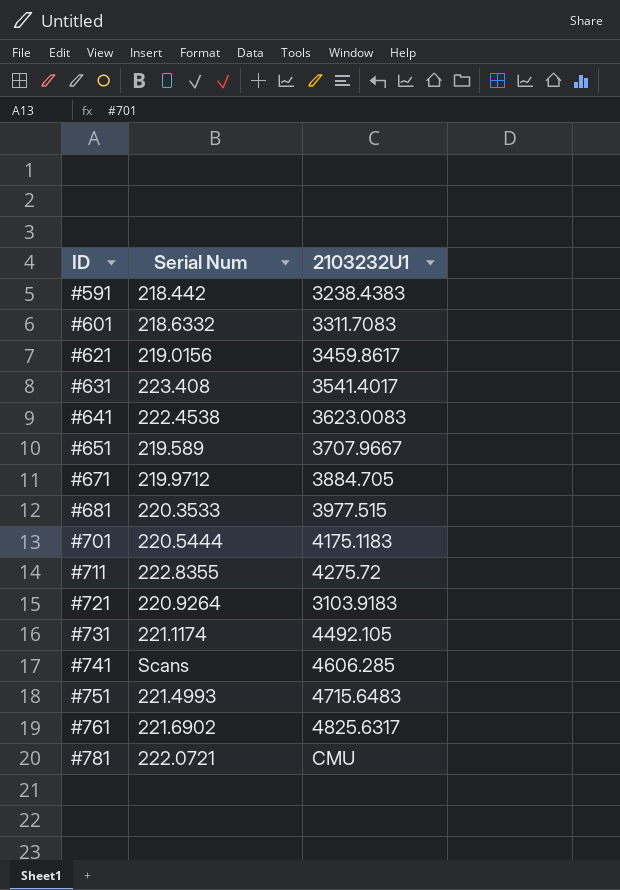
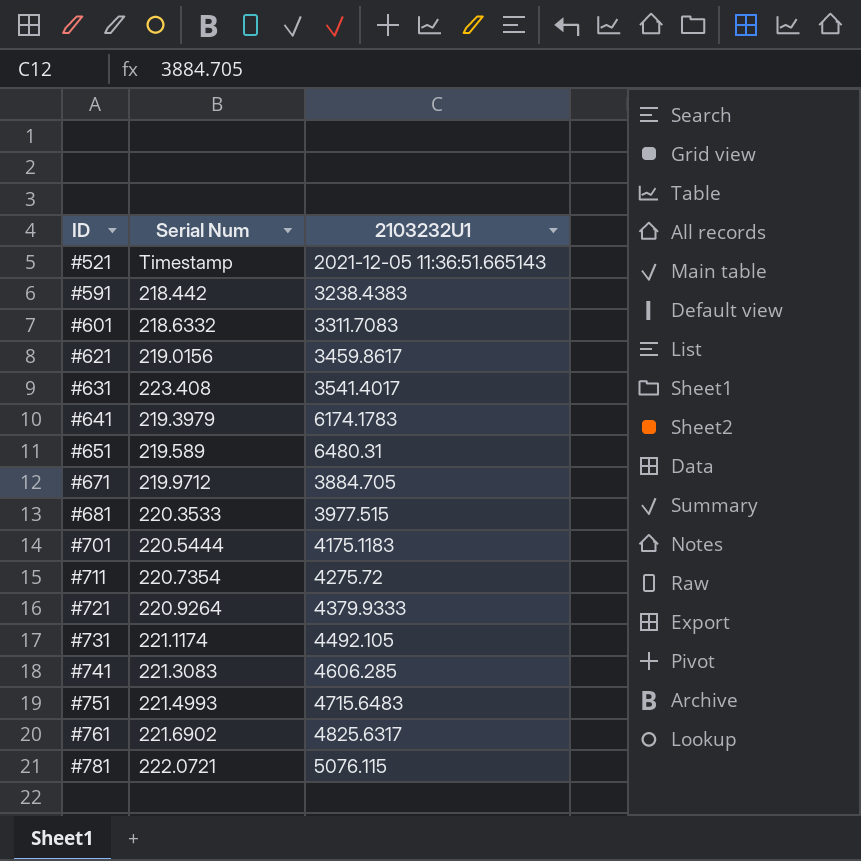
row #521: none -> Timestamp | 2021-12-05 11:36:51.665143
#641 | Serial Num: 222.4538 -> 219.3979
#641 | 2103232U1: 3623.0083 -> 6174.1783
#651 | 2103232U1: 3707.9667 -> 6480.31
#711 | Serial Num: 222.8355 -> 220.7354
#721 | 2103232U1: 3103.9183 -> 4379.9333
#741 | Serial Num: Scans -> 221.3083
#781 | 2103232U1: CMU -> 5076.115

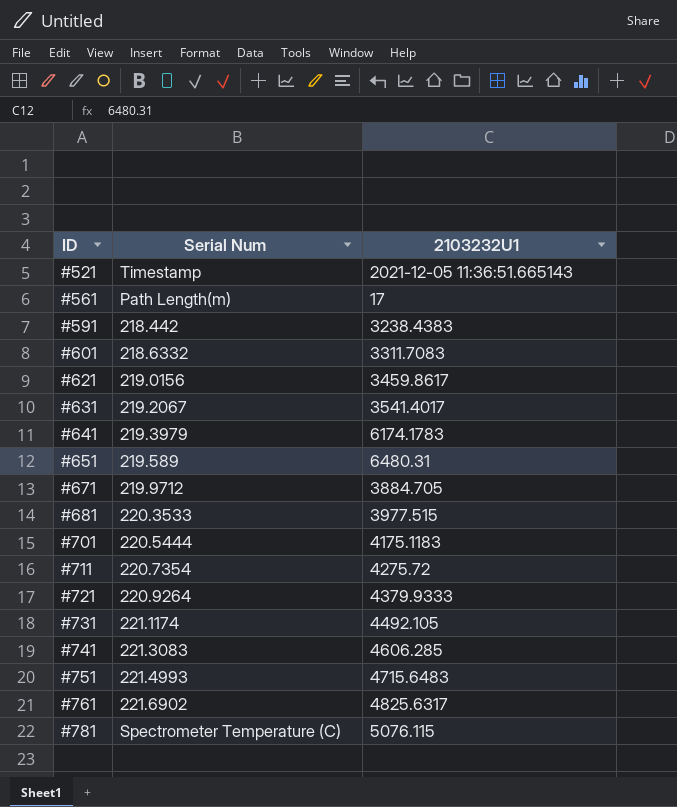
row #561: none -> Path Length(m) | 17
#631 | Serial Num: 223.408 -> 219.2067
#781 | Serial Num: 222.0721 -> Spectrometer Temperature (C)

